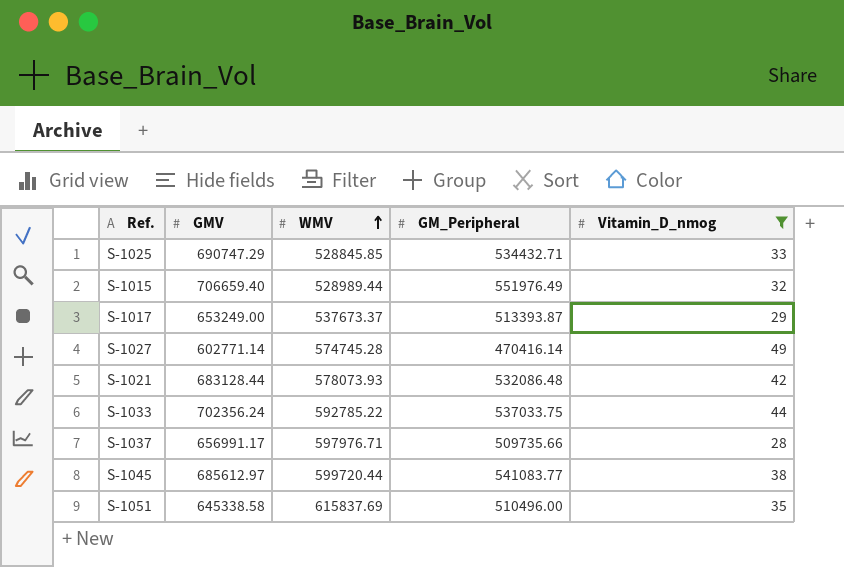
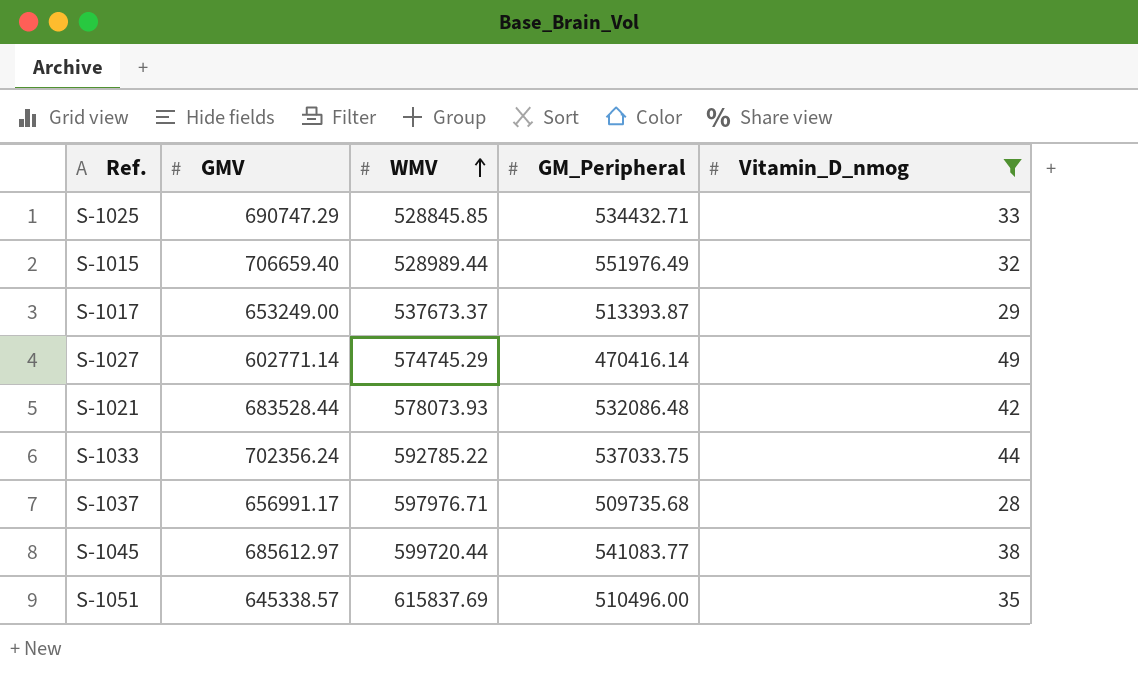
S-1027 | WMV: 574745.28 -> 574745.29
S-1021 | GMV: 683128.44 -> 683528.44
S-1037 | GM_Peripheral: 509735.66 -> 509735.68
S-1051 | GMV: 645338.58 -> 645338.57

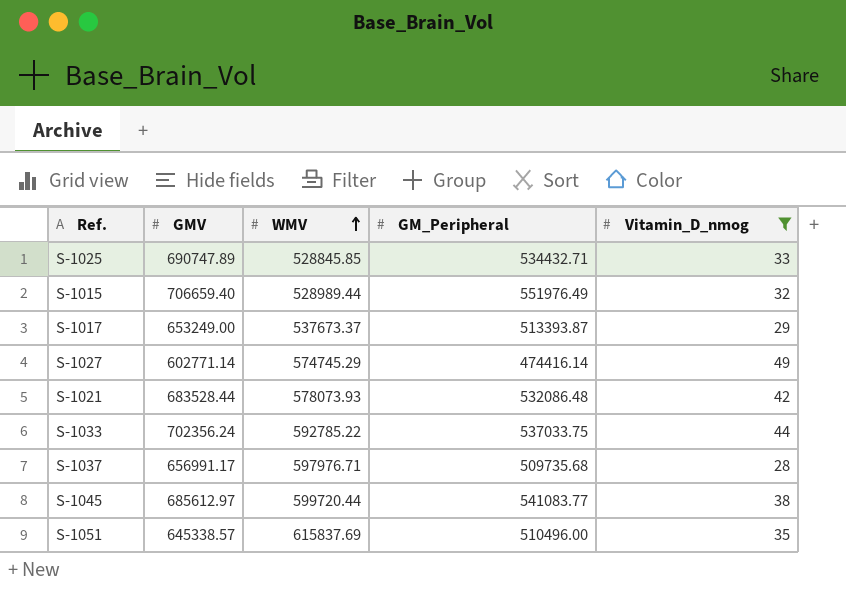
S-1025 | GMV: 690747.29 -> 690747.89
S-1027 | GM_Peripheral: 470416.14 -> 474416.14

